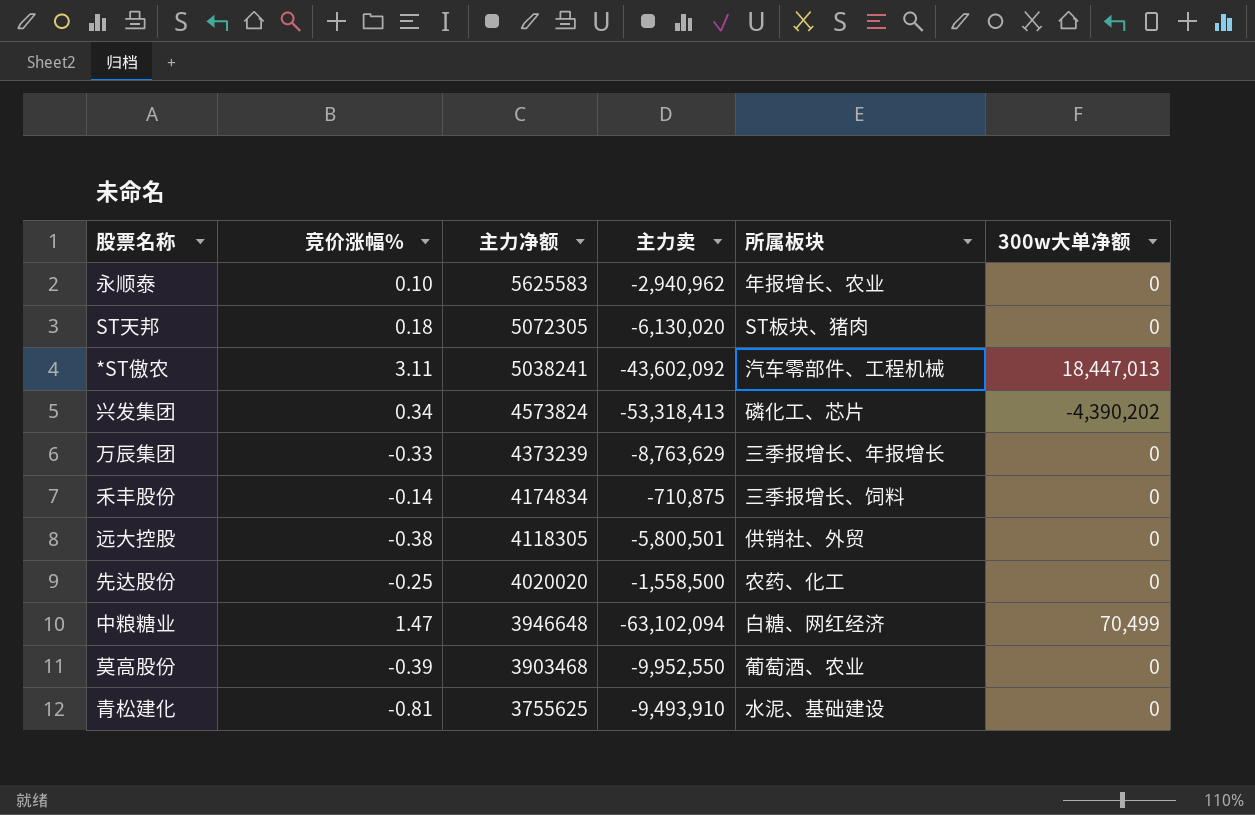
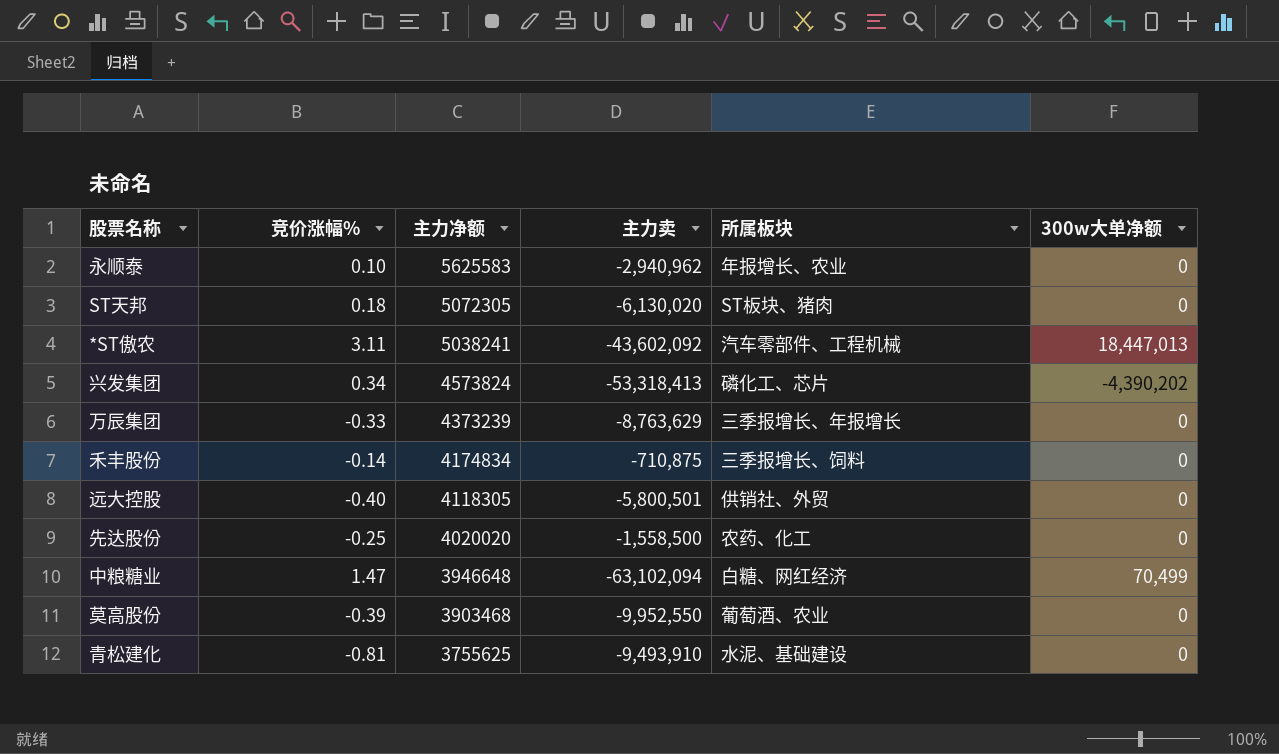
远大控股 | 竞价涨幅%: -0.38 -> -0.40

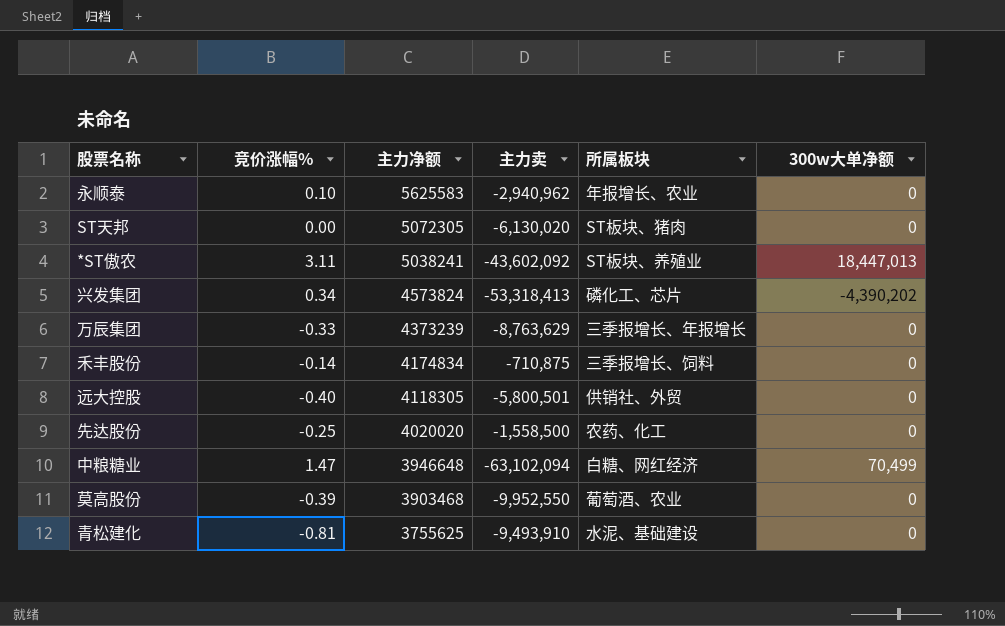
ST天邦 | 竞价涨幅%: 0.18 -> 0.00
*ST傲农 | 所属板块: 汽车零部件、工程机械 -> ST板块、养殖业

